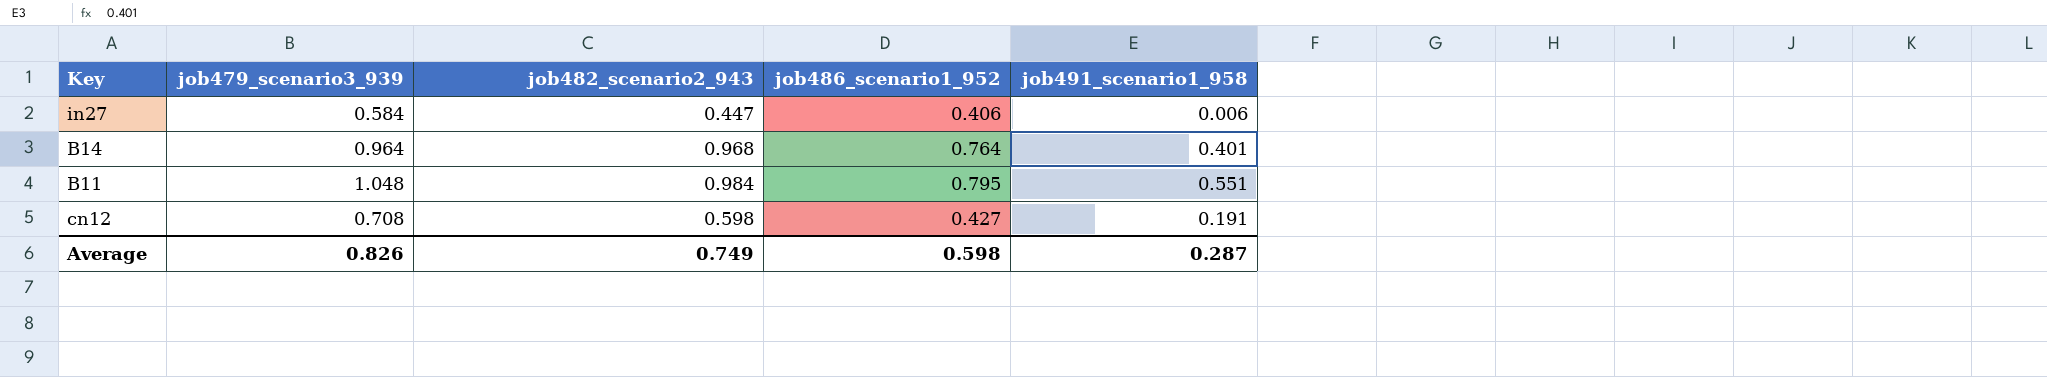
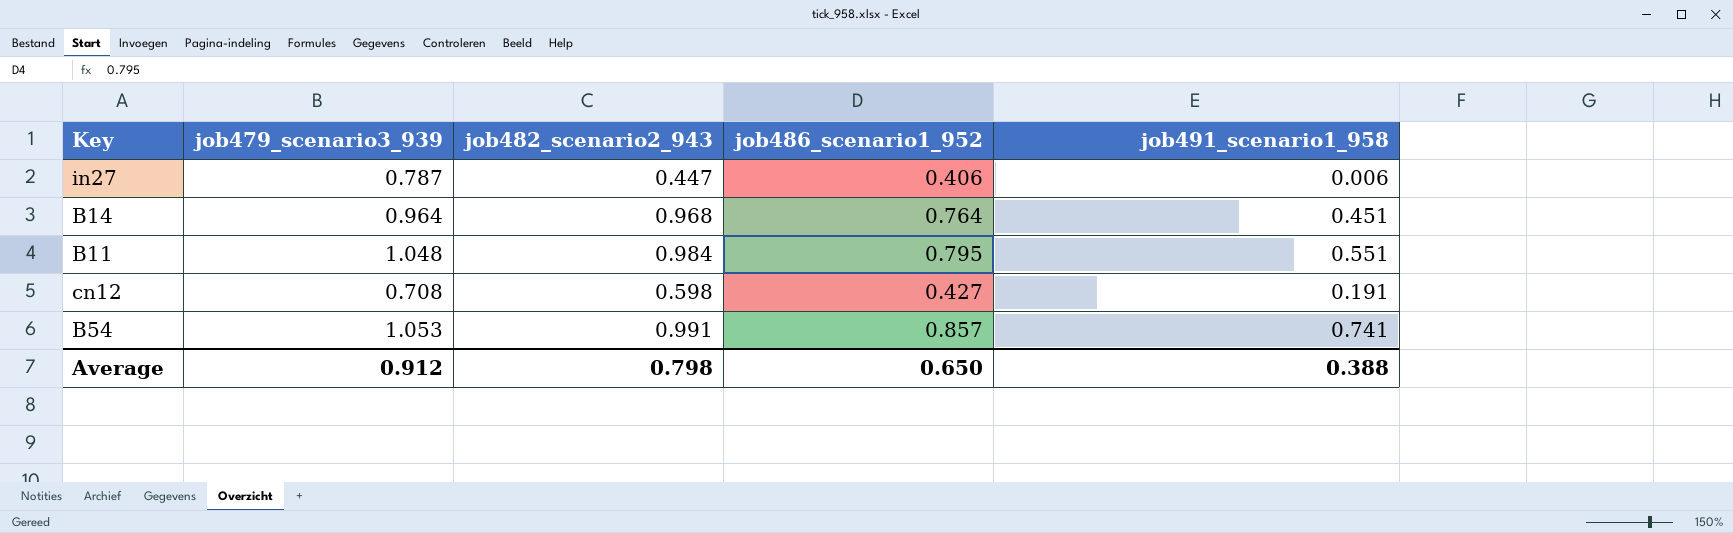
in27 | job479_scenario3_939: 0.584 -> 0.787
B14 | job491_scenario1_958: 0.401 -> 0.451
row B54: none -> 1.053 | 0.991 | 0.857 | 0.741
Average | job479_scenario3_939: 0.826 -> 0.912
Average | job482_scenario2_943: 0.749 -> 0.798
Average | job486_scenario1_952: 0.598 -> 0.650
Average | job491_scenario1_958: 0.287 -> 0.388

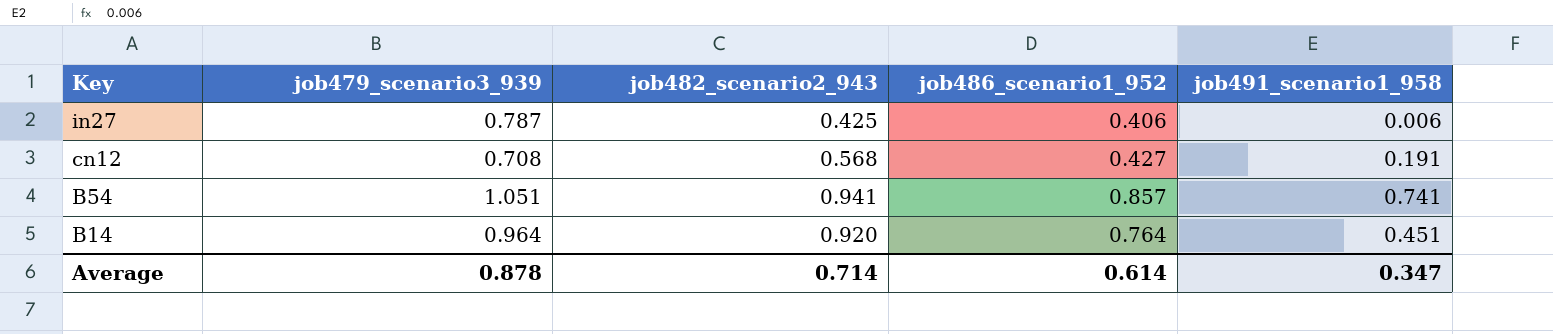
row order: none -> Key descending
row B11: 1.048 | 0.984 | 0.795 | 0.551 -> none
in27 | job482_scenario2_943: 0.447 -> 0.425
cn12 | job482_scenario2_943: 0.598 -> 0.568
B54 | job479_scenario3_939: 1.053 -> 1.051
B54 | job482_scenario2_943: 0.991 -> 0.941
B14 | job482_scenario2_943: 0.968 -> 0.920
Average | job479_scenario3_939: 0.912 -> 0.878
Average | job482_scenario2_943: 0.798 -> 0.714
Average | job486_scenario1_952: 0.650 -> 0.614
Average | job491_scenario1_958: 0.388 -> 0.347

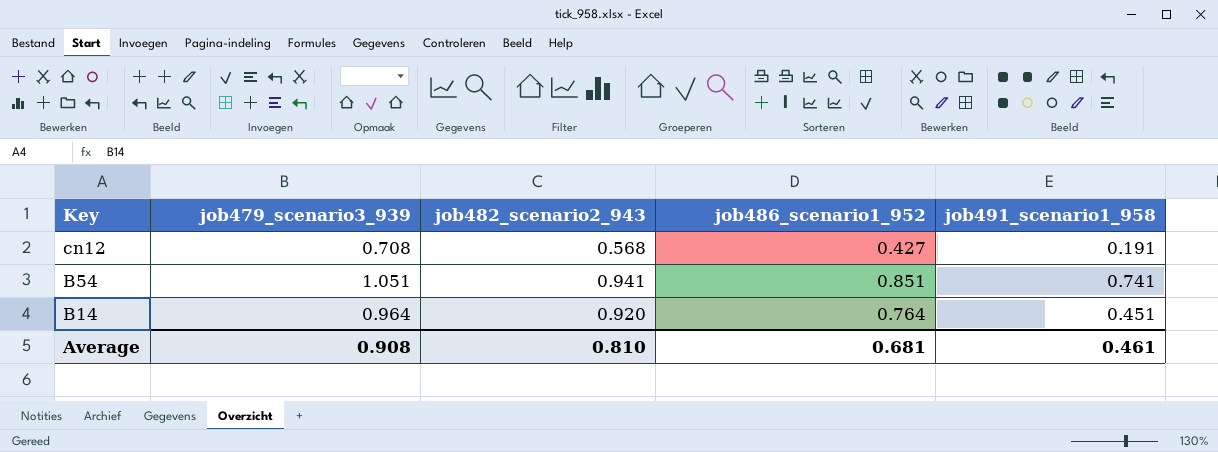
row in27: 0.787 | 0.425 | 0.406 | 0.006 -> none
B54 | job486_scenario1_952: 0.857 -> 0.851
Average | job479_scenario3_939: 0.878 -> 0.908
Average | job482_scenario2_943: 0.714 -> 0.810
Average | job486_scenario1_952: 0.614 -> 0.681
Average | job491_scenario1_958: 0.347 -> 0.461

